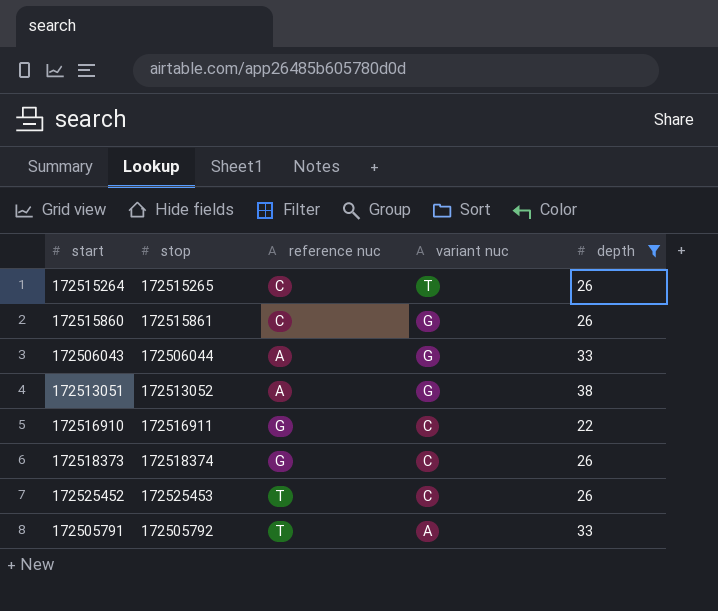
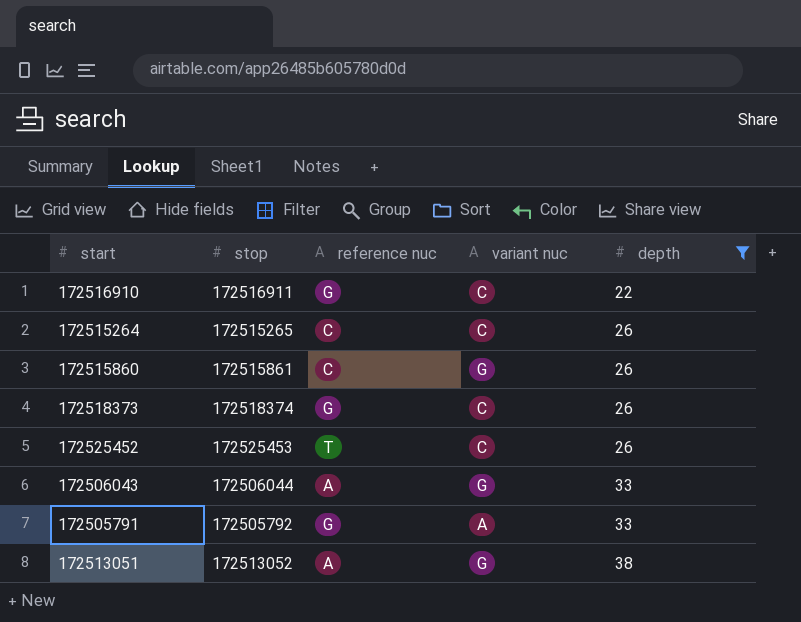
row order: variant nuc descending -> depth ascending
172515264 | variant nuc: T -> C
172505791 | reference nuc: T -> G

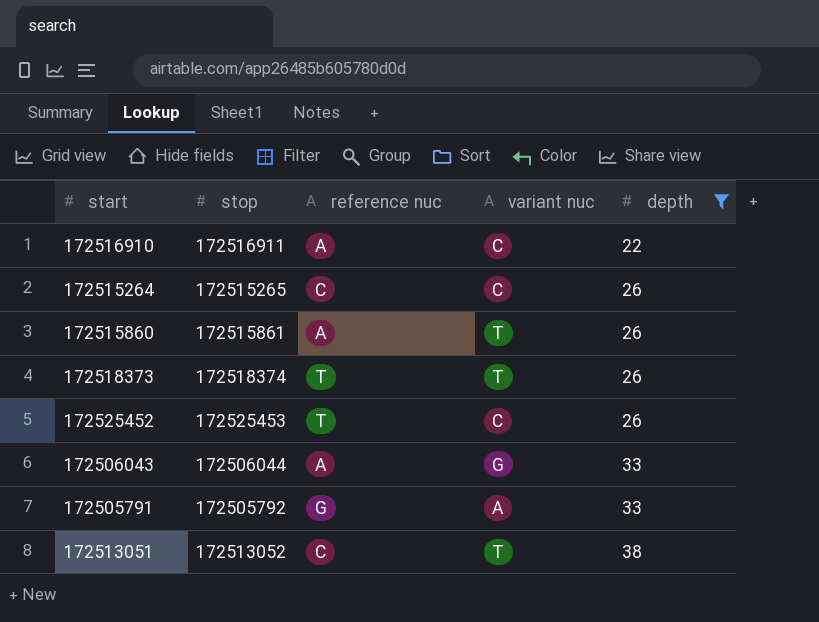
172516910 | reference nuc: G -> A
172515860 | reference nuc: C -> A
172515860 | variant nuc: G -> T
172518373 | reference nuc: G -> T
172518373 | variant nuc: C -> T
172513051 | reference nuc: A -> C
172513051 | variant nuc: G -> T

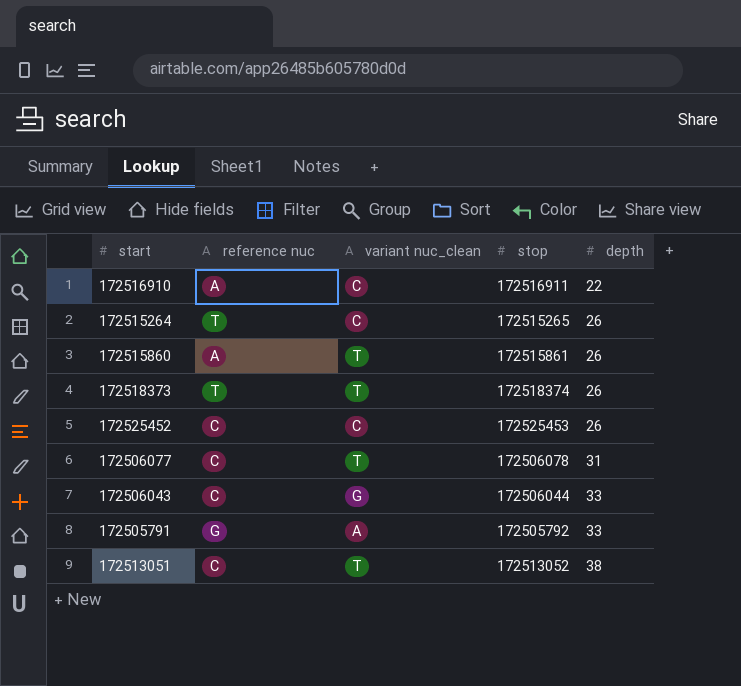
filter: depth != 31 -> none
column name: variant nuc -> variant nuc_clean
column stop | position: 2 -> 4
172515264 | reference nuc: C -> T
172525452 | reference nuc: T -> C
172506043 | reference nuc: A -> C

